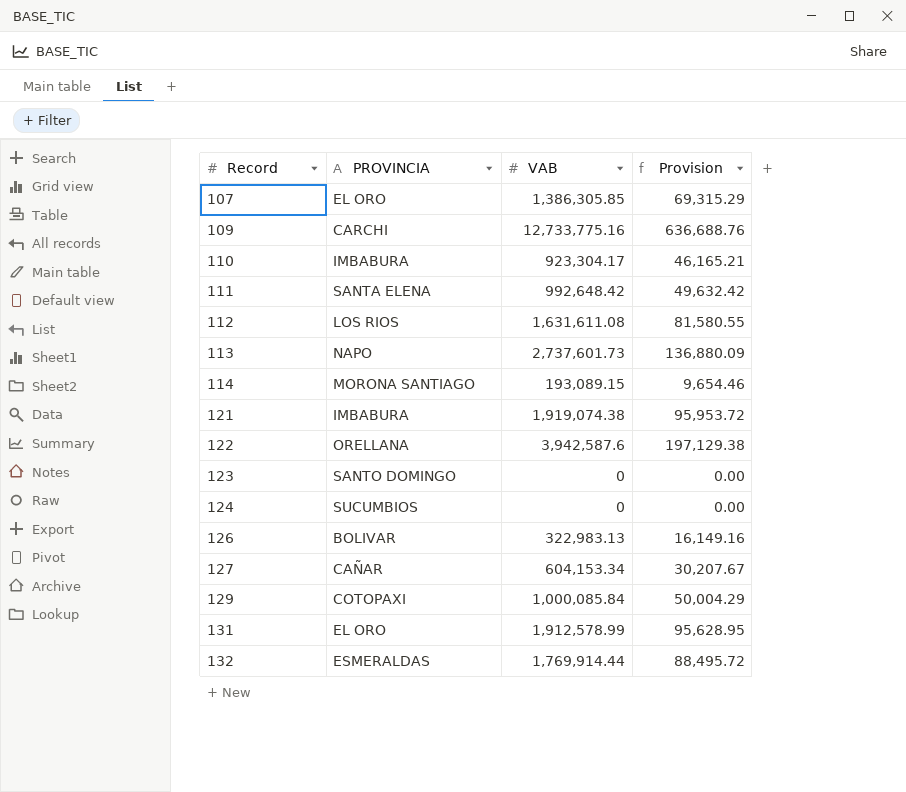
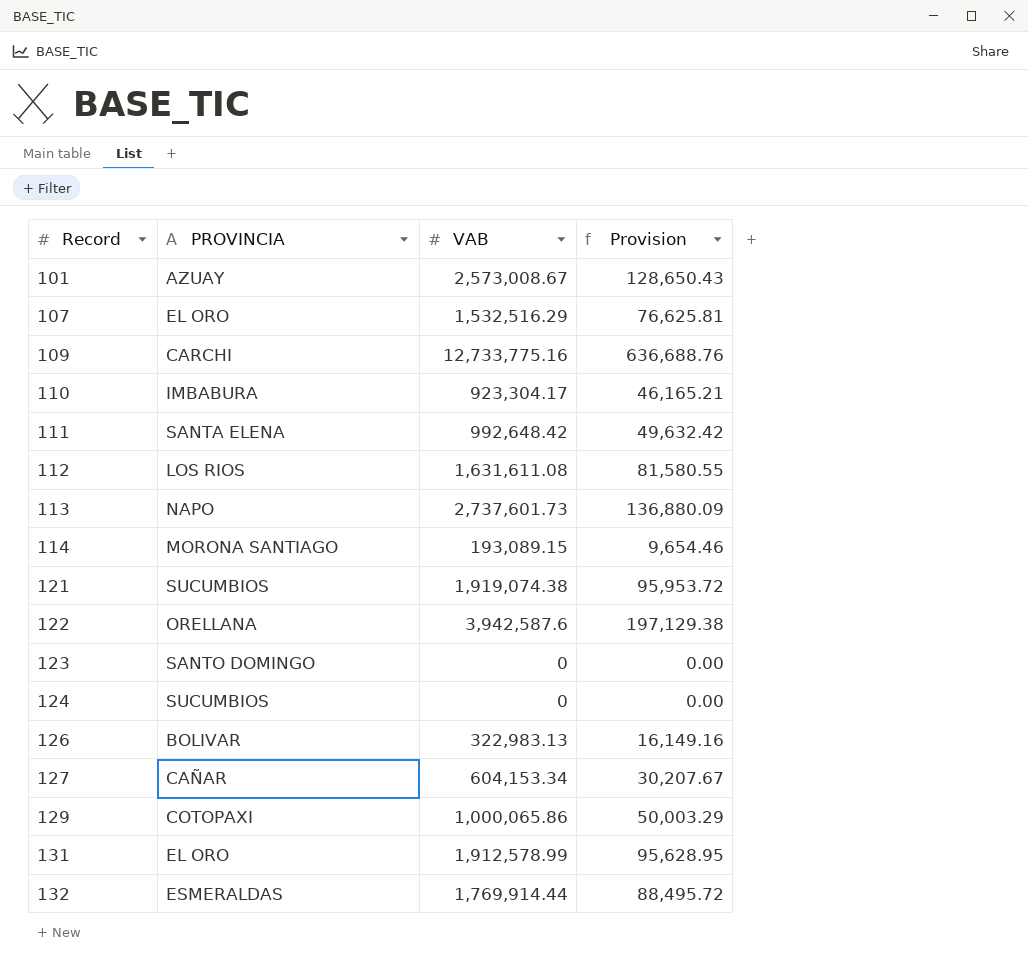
row 101: none -> AZUAY | 2,573,008.67 | 128,650.43
107 | VAB: 1,386,305.85 -> 1,532,516.29
107 | Provision: 69,315.29 -> 76,625.81
121 | PROVINCIA: IMBABURA -> SUCUMBIOS
129 | VAB: 1,000,085.84 -> 1,000,065.86
129 | Provision: 50,004.29 -> 50,003.29

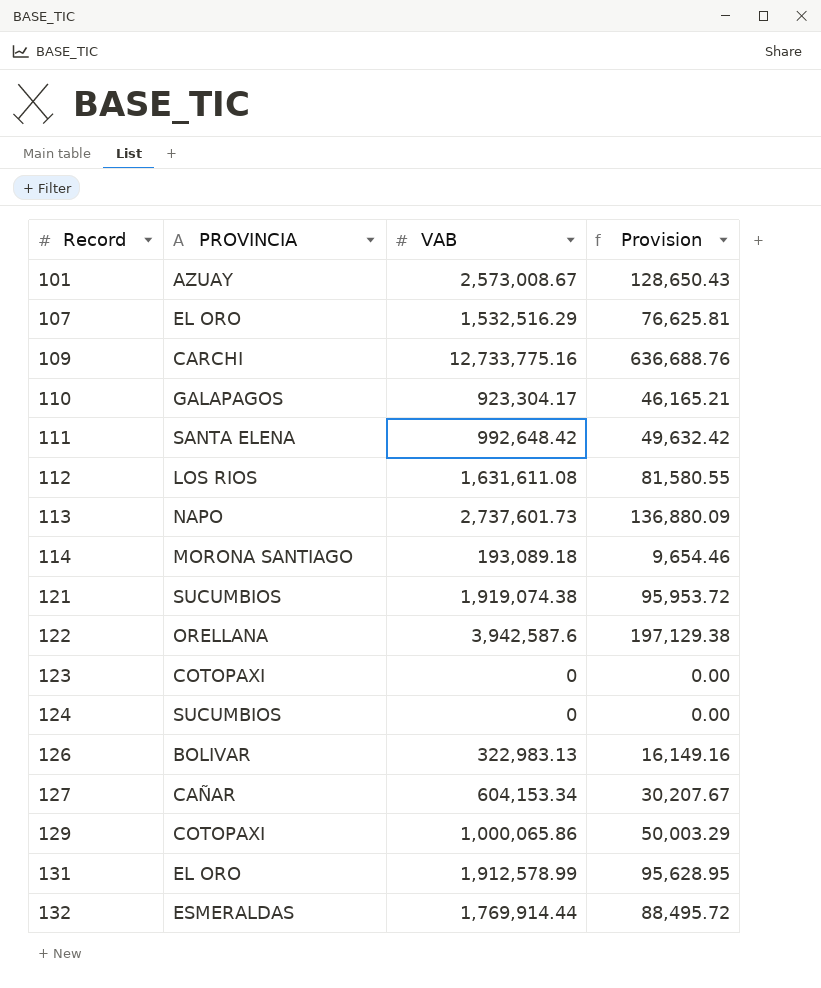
110 | PROVINCIA: IMBABURA -> GALAPAGOS
114 | VAB: 193,089.15 -> 193,089.18
123 | PROVINCIA: SANTO DOMINGO -> COTOPAXI

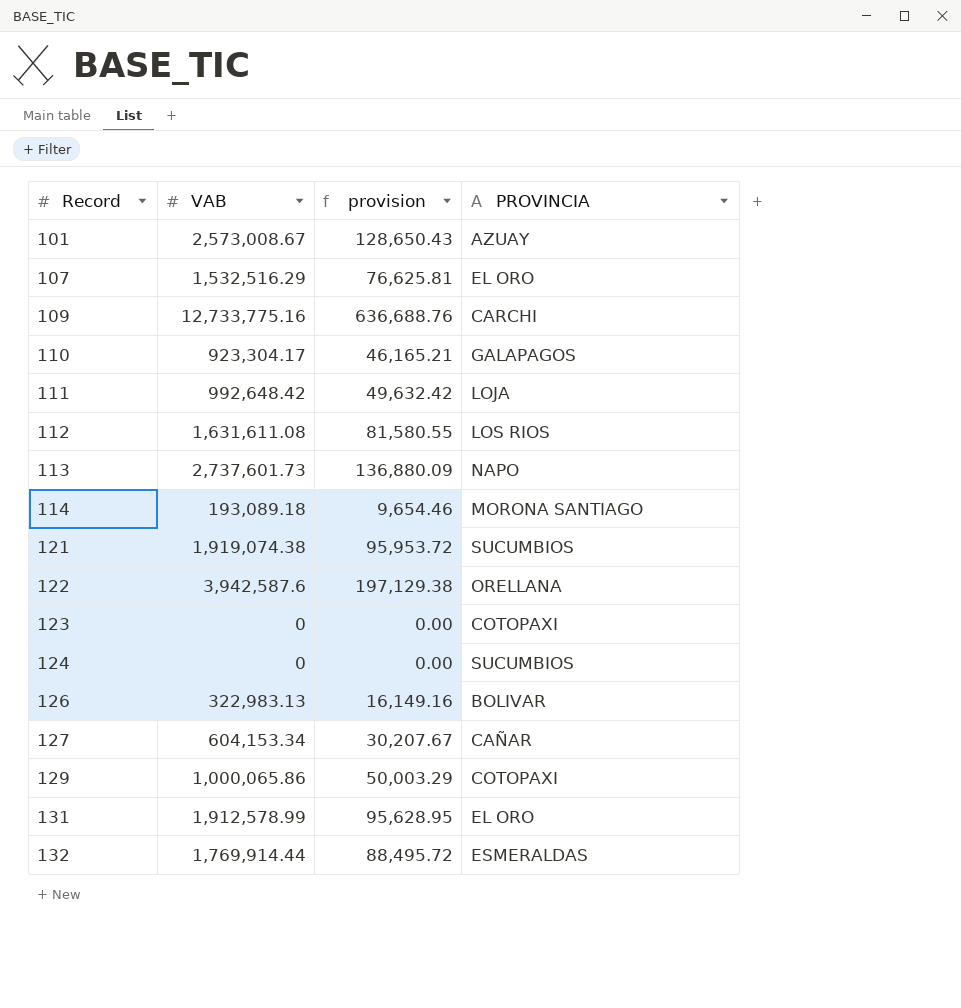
column name: Provision -> provision
column PROVINCIA | position: 2 -> 4
111 | PROVINCIA: SANTA ELENA -> LOJA

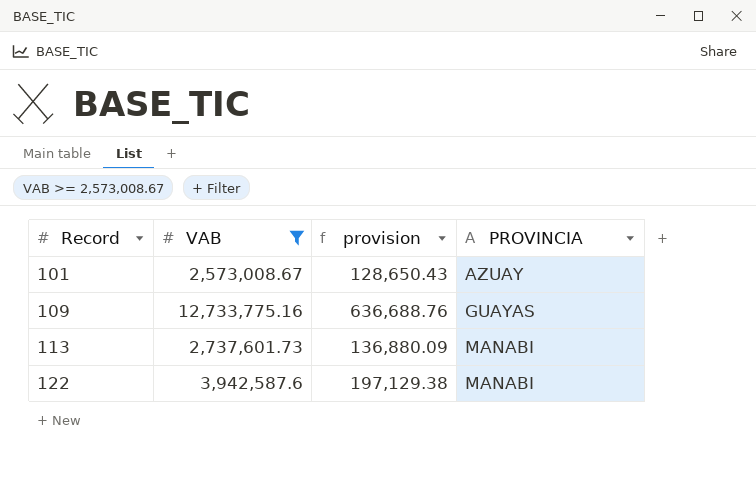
filter: none -> VAB >= 2,573,008.67
109 | PROVINCIA: CARCHI -> GUAYAS
113 | PROVINCIA: NAPO -> MANABI
122 | PROVINCIA: ORELLANA -> MANABI

